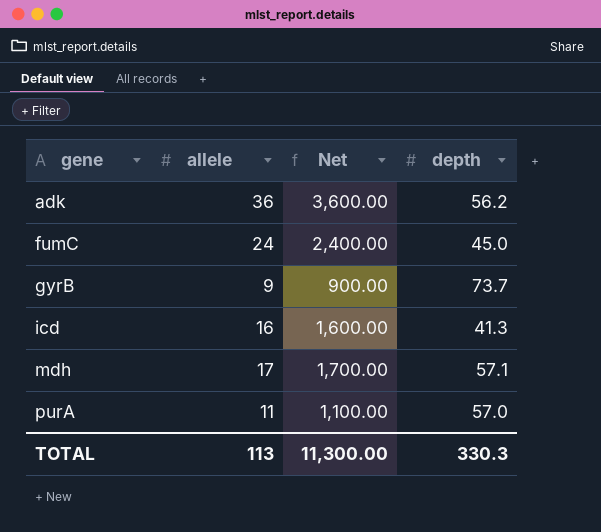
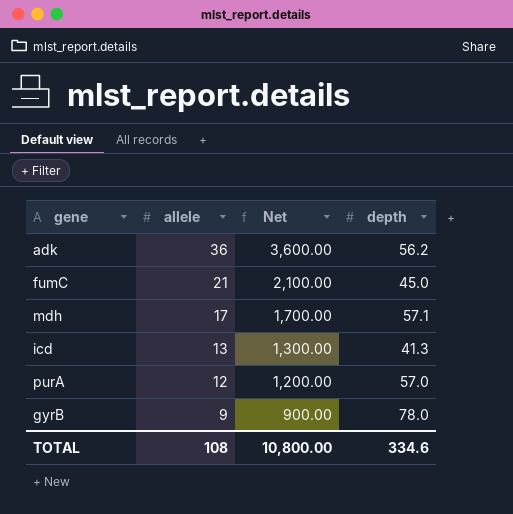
row order: gene ascending -> allele descending
fumC | allele: 24 -> 21
fumC | Net: 2,400.00 -> 2,100.00
icd | allele: 16 -> 13
icd | Net: 1,600.00 -> 1,300.00
purA | allele: 11 -> 12
purA | Net: 1,100.00 -> 1,200.00
gyrB | depth: 73.7 -> 78.0
TOTAL | allele: 113 -> 108
TOTAL | Net: 11,300.00 -> 10,800.00
TOTAL | depth: 330.3 -> 334.6

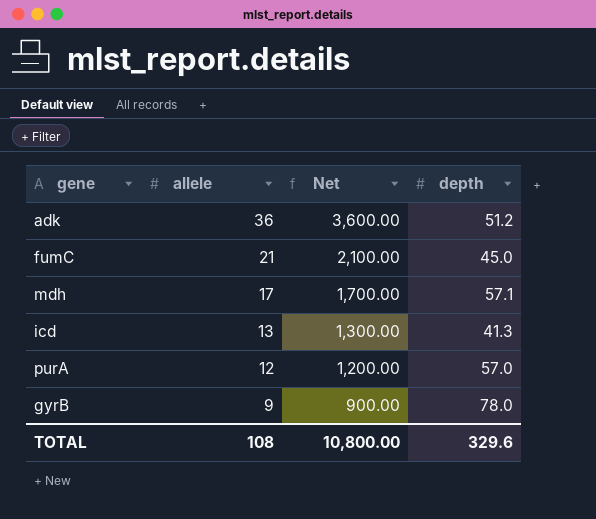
adk | depth: 56.2 -> 51.2
TOTAL | depth: 334.6 -> 329.6

